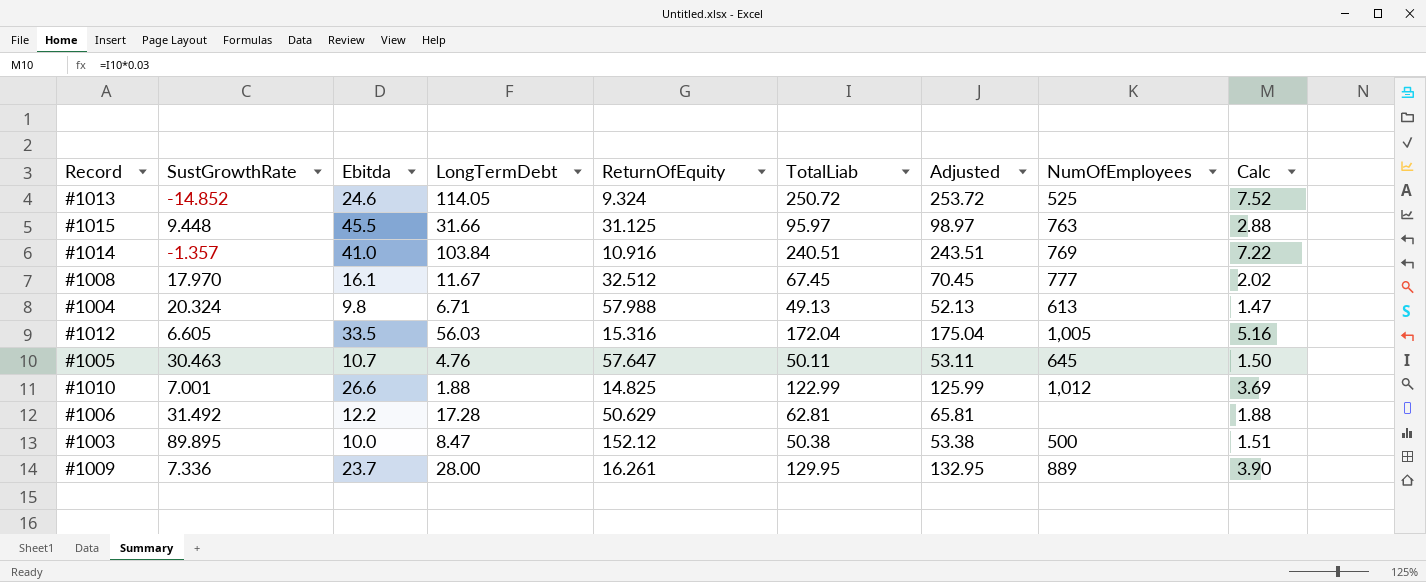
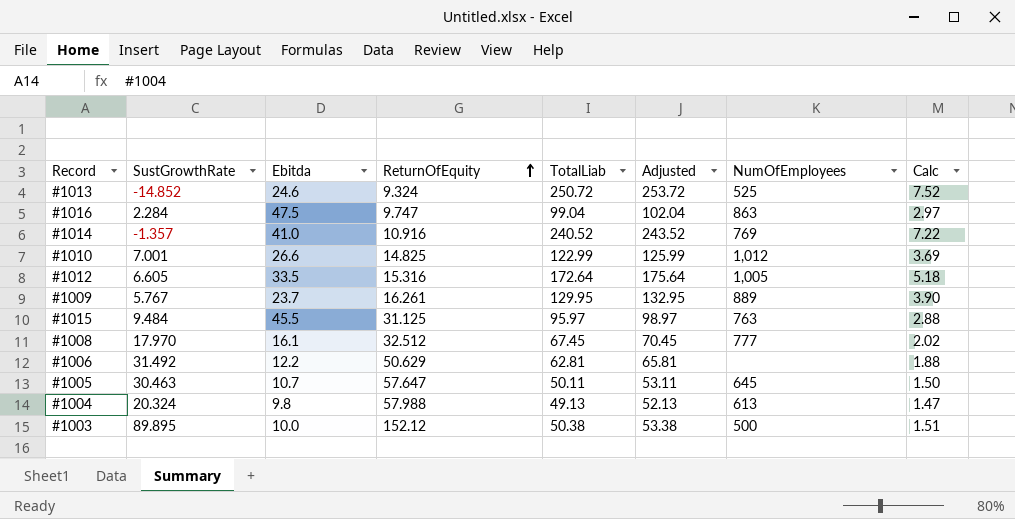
row order: none -> ReturnOfEquity ascending
column LongTermDebt | position: 4 -> none
row #1016: none -> 2.284 | 47.5 | 9.747 | 99.04 | 102.04 | 863 | 2.97
#1014 | TotalLiab: 240.51 -> 240.52
#1014 | Adjusted: 243.51 -> 243.52
#1012 | TotalLiab: 172.04 -> 172.64
#1012 | Adjusted: 175.04 -> 175.64
#1012 | Calc: 5.16 -> 5.18
#1009 | SustGrowthRate: 7.336 -> 5.767
#1015 | SustGrowthRate: 9.448 -> 9.484

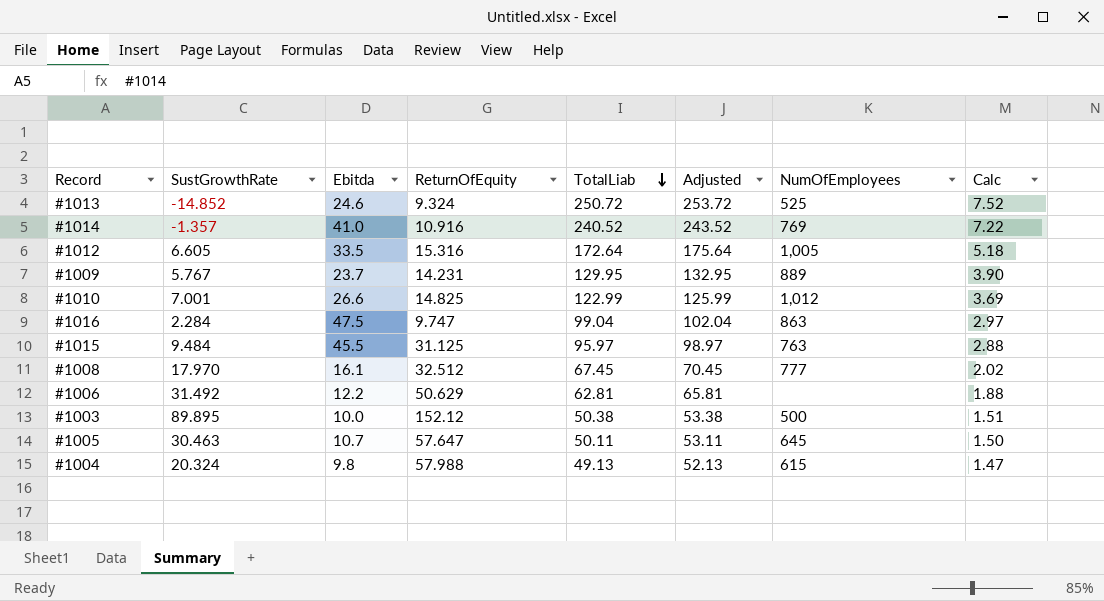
row order: ReturnOfEquity ascending -> TotalLiab descending
#1009 | ReturnOfEquity: 16.261 -> 14.231
#1004 | NumOfEmployees: 613 -> 615

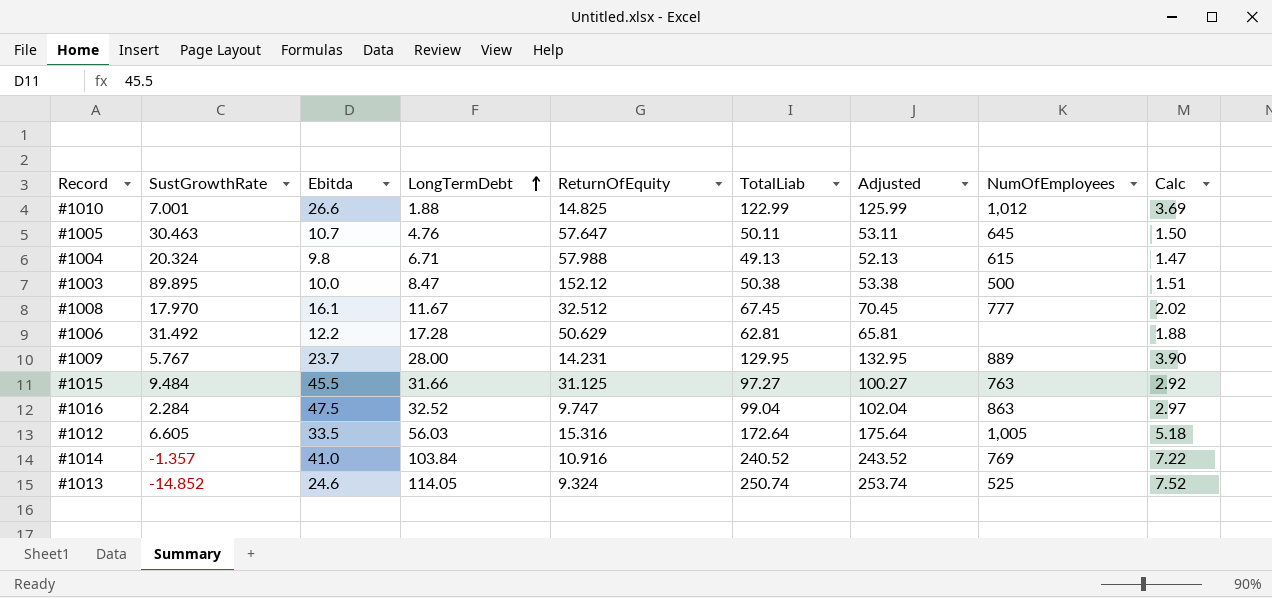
row order: TotalLiab descending -> LongTermDebt ascending
column LongTermDebt | position: none -> 4
#1015 | TotalLiab: 95.97 -> 97.27
#1015 | Adjusted: 98.97 -> 100.27
#1015 | Calc: 2.88 -> 2.92
#1013 | TotalLiab: 250.72 -> 250.74
#1013 | Adjusted: 253.72 -> 253.74

